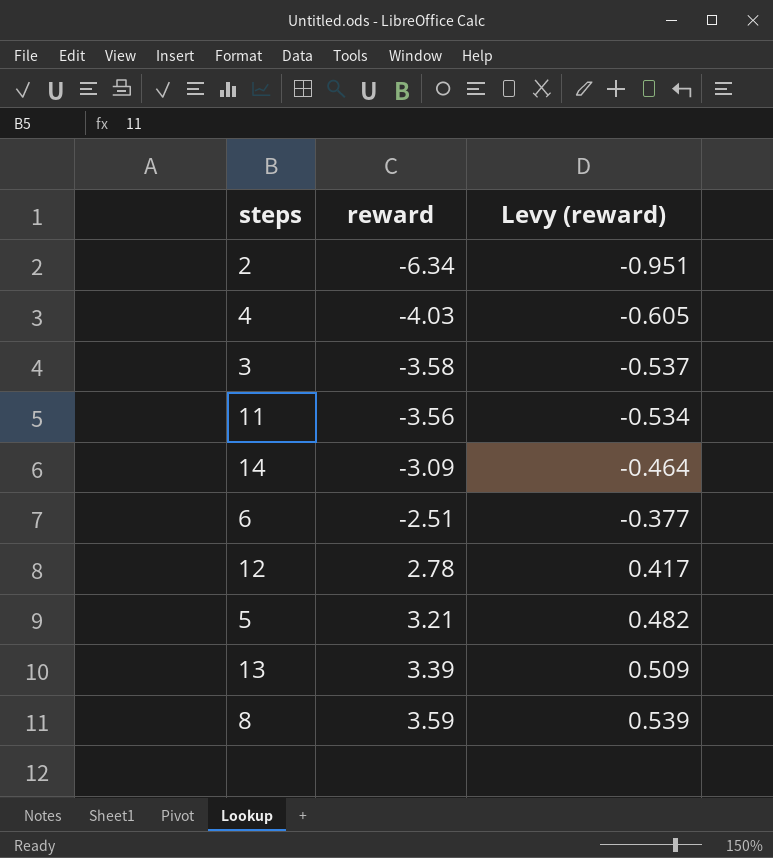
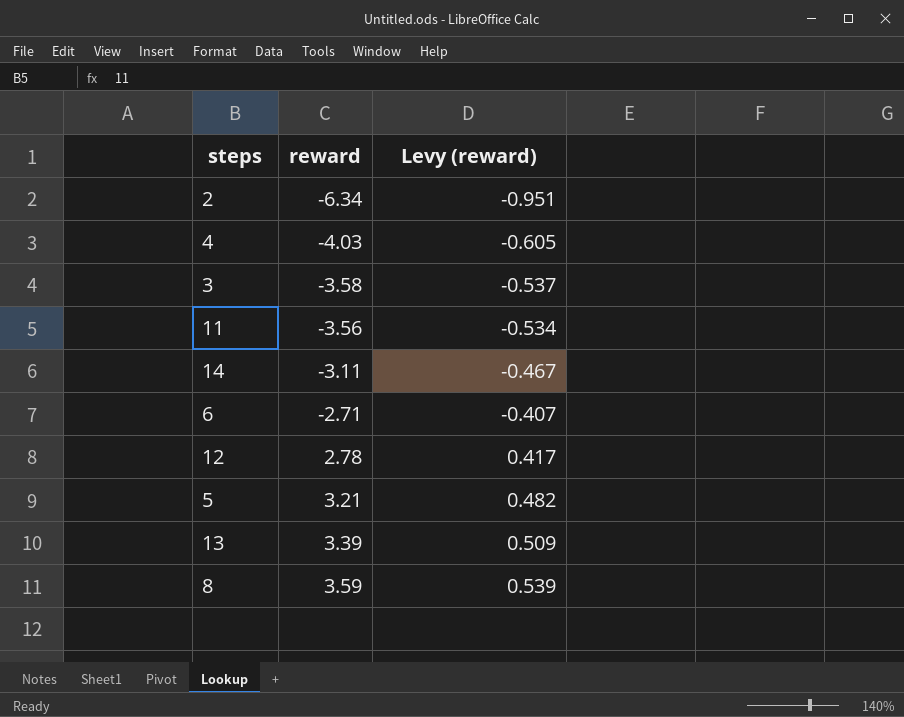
14 | reward: -3.09 -> -3.11
14 | Levy (reward): -0.464 -> -0.467
6 | reward: -2.51 -> -2.71
6 | Levy (reward): -0.377 -> -0.407

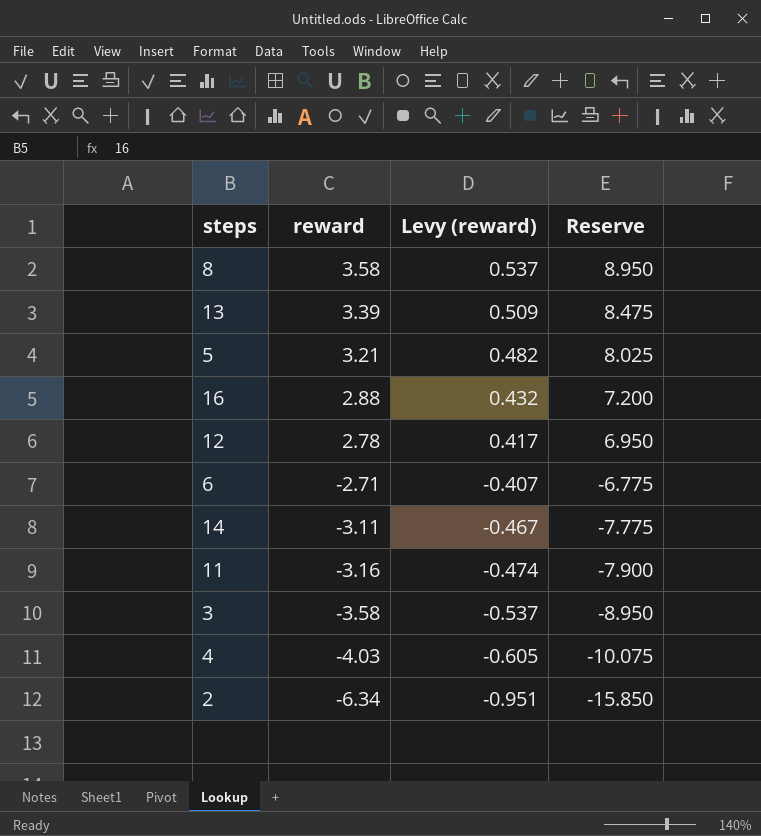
row order: reward ascending -> reward descending
column Reserve | formula: none -> [reward] * 2.5
8 | reward: 3.59 -> 3.58
8 | Levy (reward): 0.539 -> 0.537
row 16: none -> 2.88 | 0.432 | 7.200
11 | reward: -3.56 -> -3.16
11 | Levy (reward): -0.534 -> -0.474

